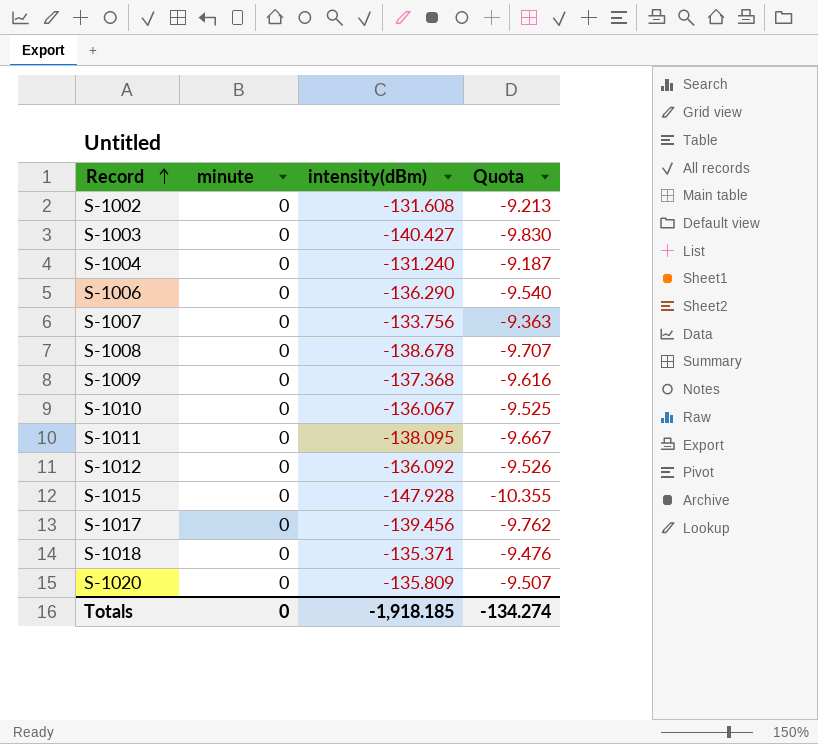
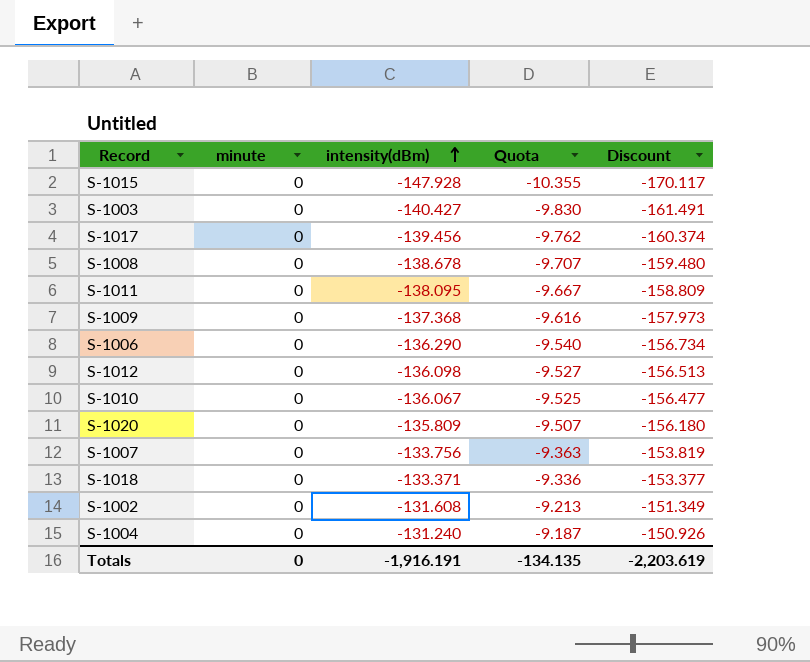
row order: Record ascending -> intensity(dBm) ascending
column Discount | formula: none -> [intensity(dBm)] * 1.15
S-1012 | intensity(dBm): -136.092 -> -136.098
S-1012 | Quota: -9.526 -> -9.527
S-1018 | intensity(dBm): -135.371 -> -133.371
S-1018 | Quota: -9.476 -> -9.336
Totals | intensity(dBm): -1,918.185 -> -1,916.191
Totals | Quota: -134.274 -> -134.135

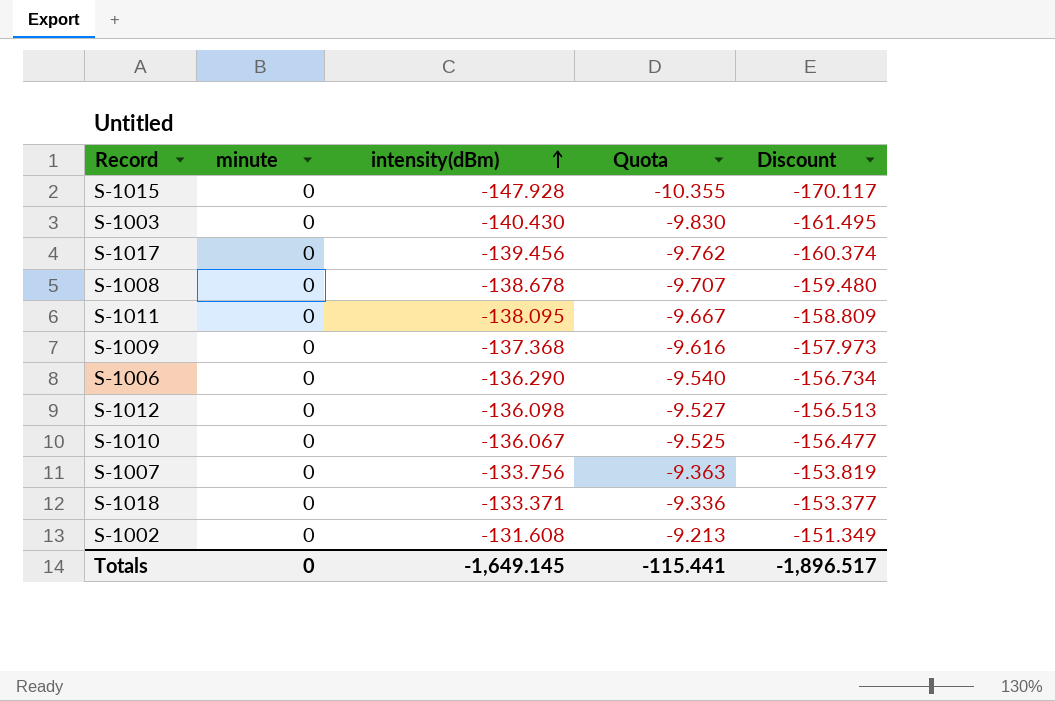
row S-1020: 0 | -135.809 | -9.507 | -156.180 -> none
row S-1004: 0 | -131.240 | -9.187 | -150.926 -> none
S-1003 | intensity(dBm): -140.427 -> -140.430
S-1003 | Discount: -161.491 -> -161.495
Totals | intensity(dBm): -1,916.191 -> -1,649.145
Totals | Quota: -134.135 -> -115.441
Totals | Discount: -2,203.619 -> -1,896.517

